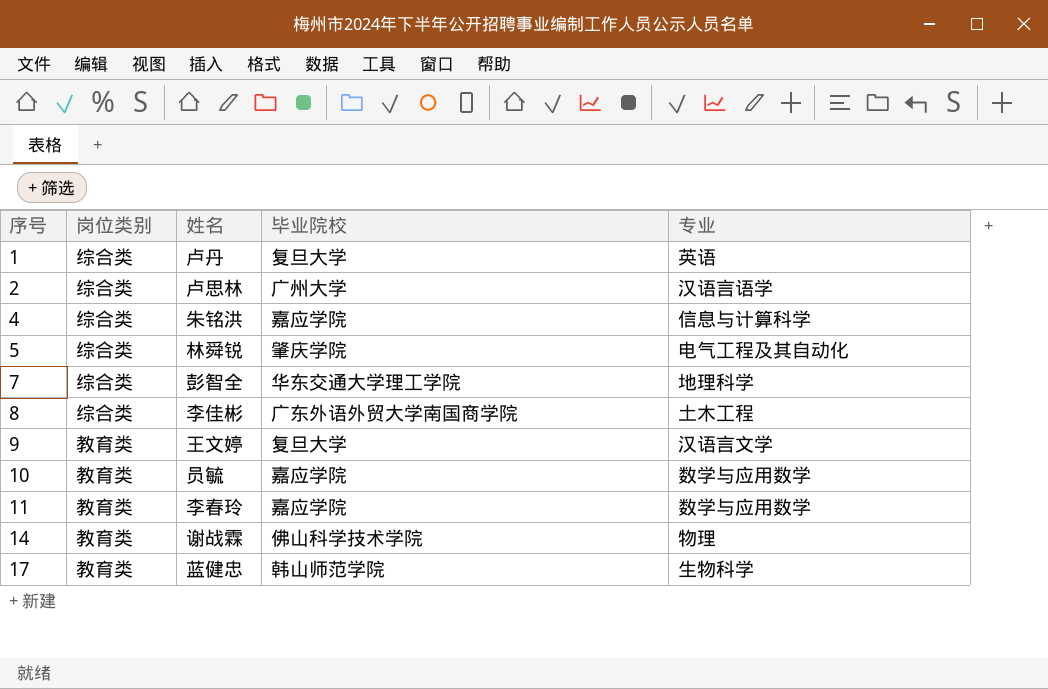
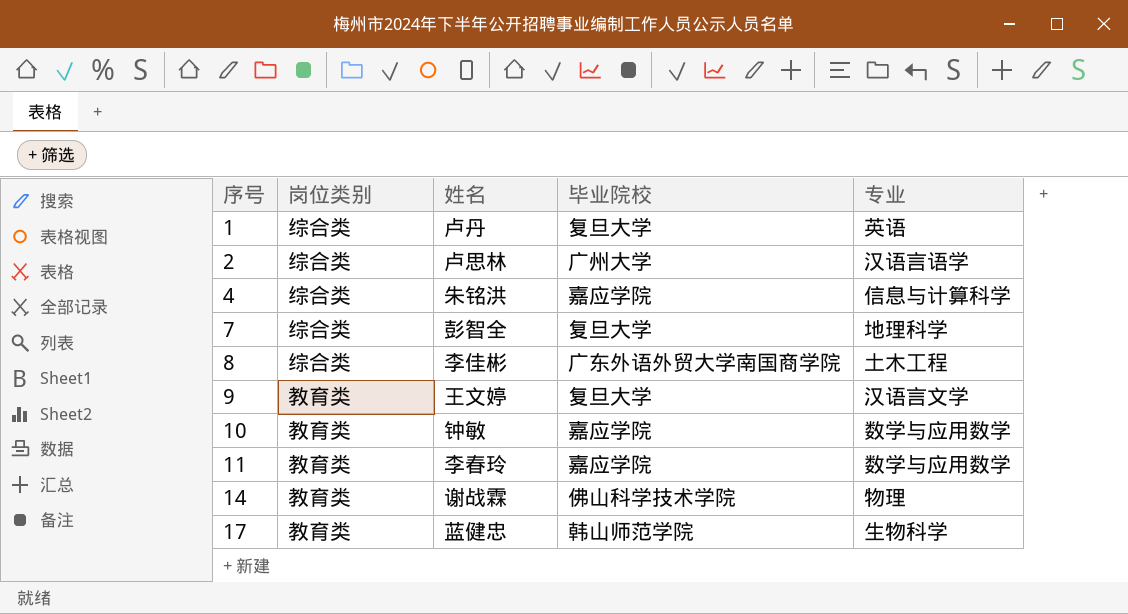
row 5: 综合类 | 林舜锐 | 肇庆学院 | 电气工程及其自动化 -> none
7 | 毕业院校: 华东交通大学理工学院 -> 复旦大学
10 | 姓名: 员毓 -> 钟敏

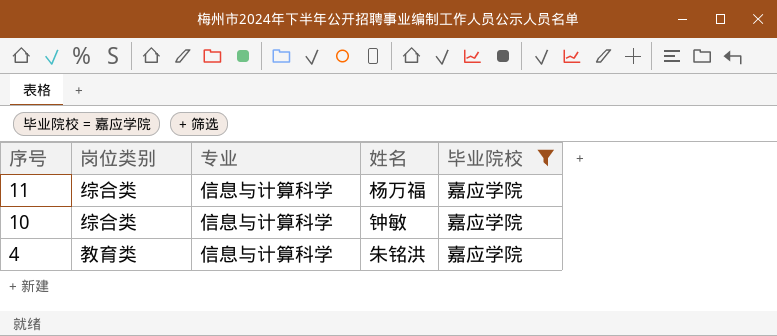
filter: none -> 毕业院校 = 嘉应学院
row order: 序号 ascending -> 序号 descending
column 专业 | position: 5 -> 3
11 | 岗位类别: 教育类 -> 综合类
11 | 专业: 数学与应用数学 -> 信息与计算科学
11 | 姓名: 李春玲 -> 杨万福
10 | 岗位类别: 教育类 -> 综合类
10 | 专业: 数学与应用数学 -> 信息与计算科学
4 | 岗位类别: 综合类 -> 教育类

